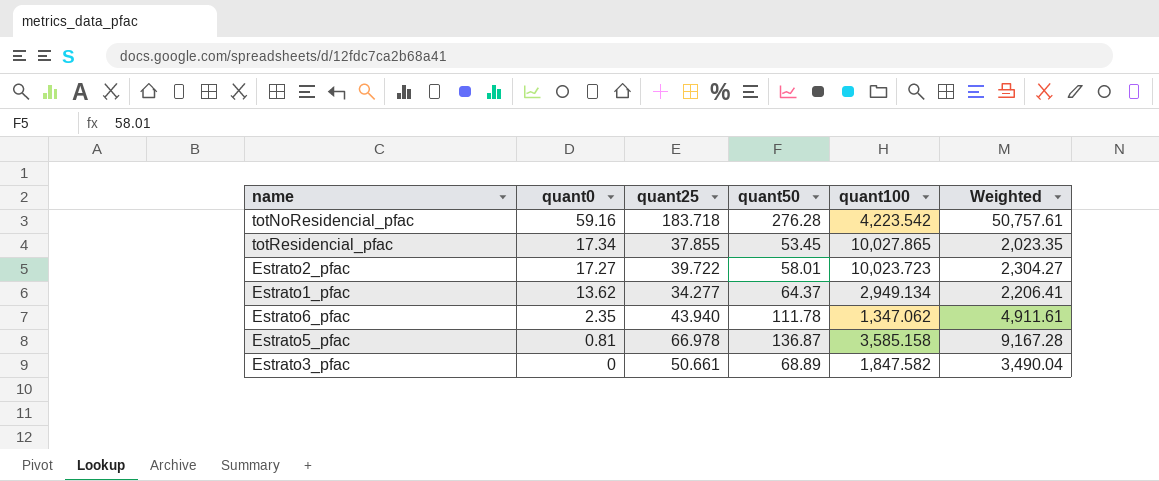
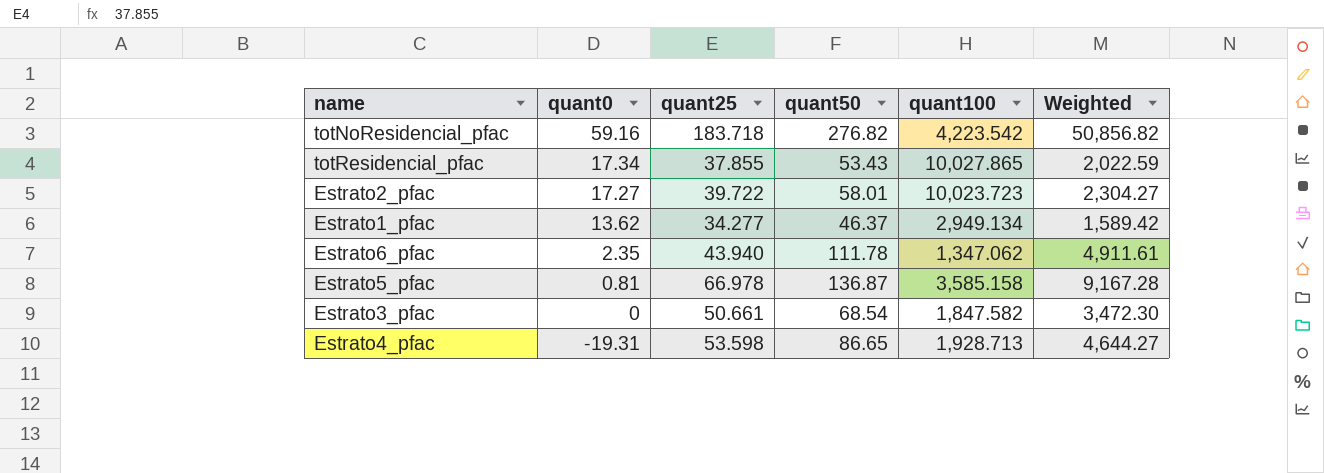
totNoResidencial_pfac | quant50: 276.28 -> 276.82
totNoResidencial_pfac | Weighted: 50,757.61 -> 50,856.82
totResidencial_pfac | quant50: 53.45 -> 53.43
totResidencial_pfac | Weighted: 2,023.35 -> 2,022.59
Estrato1_pfac | quant50: 64.37 -> 46.37
Estrato1_pfac | Weighted: 2,206.41 -> 1,589.42
Estrato3_pfac | quant50: 68.89 -> 68.54
Estrato3_pfac | Weighted: 3,490.04 -> 3,472.30
row Estrato4_pfac: none -> -19.31 | 53.598 | 86.65 | 1,928.713 | 4,644.27

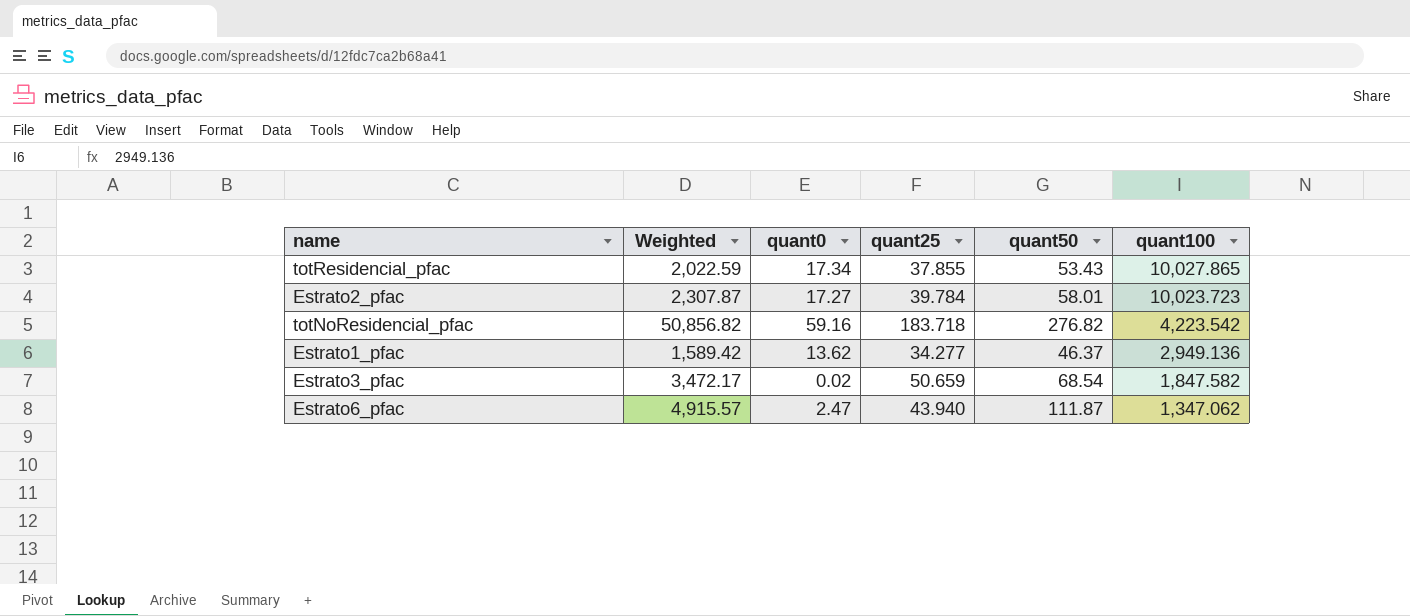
row order: quant0 descending -> quant100 descending
column Weighted | position: 6 -> 2
row Estrato5_pfac: 0.81 | 66.978 | 136.87 | 3,585.158 | 9,167.28 -> none
row Estrato4_pfac: -19.31 | 53.598 | 86.65 | 1,928.713 | 4,644.27 -> none
Estrato2_pfac | Weighted: 2,304.27 -> 2,307.87
Estrato2_pfac | quant25: 39.722 -> 39.784
Estrato1_pfac | quant100: 2,949.134 -> 2,949.136
Estrato3_pfac | Weighted: 3,472.30 -> 3,472.17
Estrato3_pfac | quant0: 0 -> 0.02
Estrato3_pfac | quant25: 50.661 -> 50.659
Estrato6_pfac | Weighted: 4,911.61 -> 4,915.57
Estrato6_pfac | quant0: 2.35 -> 2.47
Estrato6_pfac | quant50: 111.78 -> 111.87

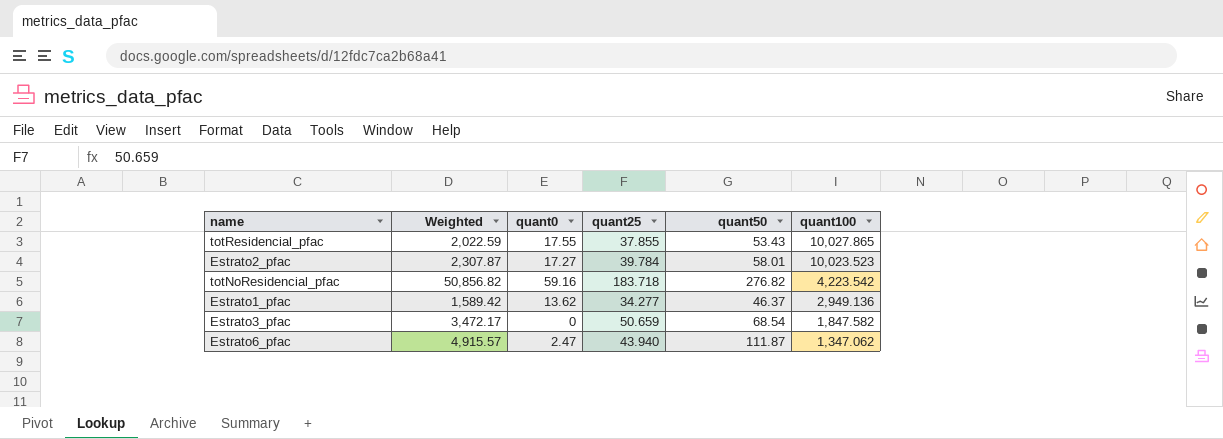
totResidencial_pfac | quant0: 17.34 -> 17.55
Estrato2_pfac | quant100: 10,023.723 -> 10,023.523
Estrato3_pfac | quant0: 0.02 -> 0

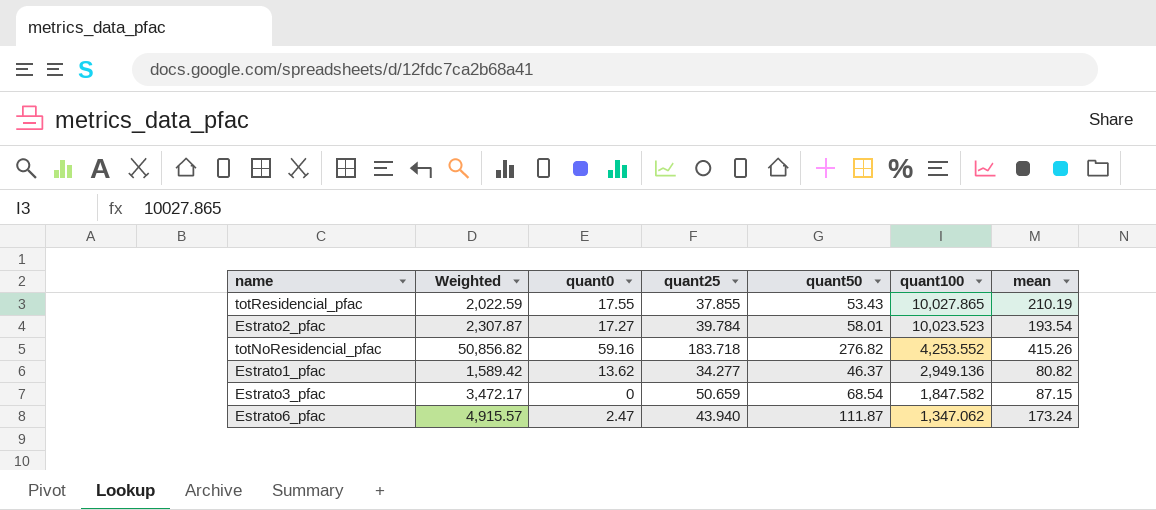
column mean | position: none -> 7
totNoResidencial_pfac | quant100: 4,223.542 -> 4,253.552

